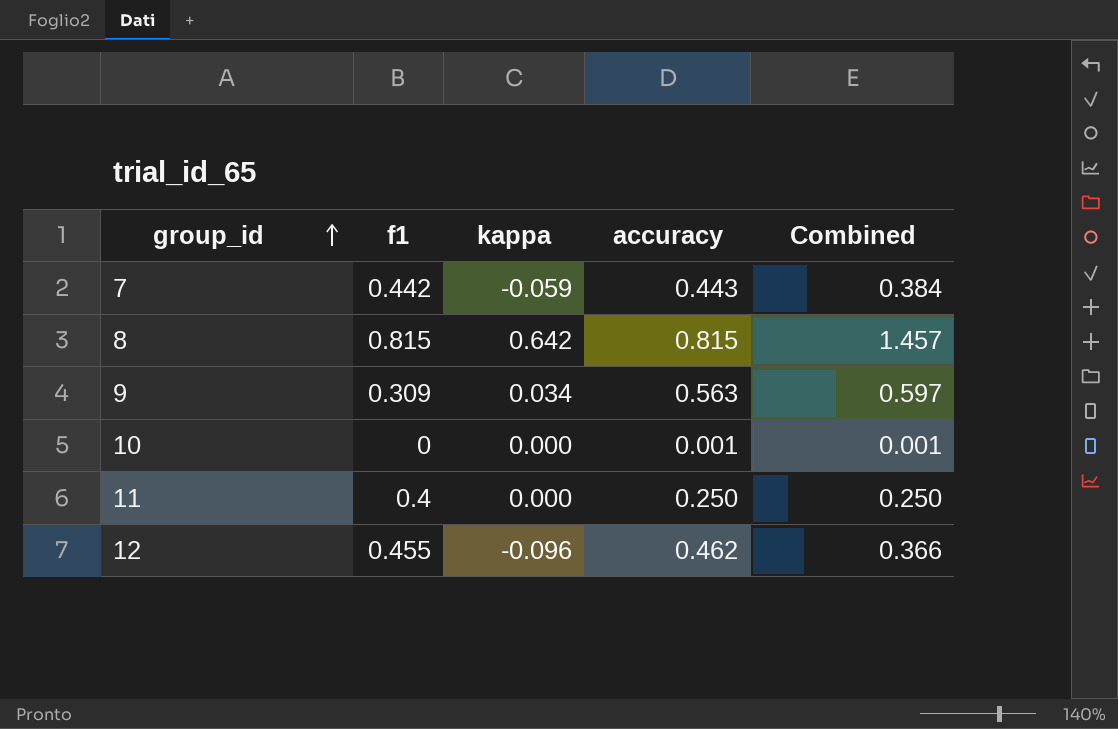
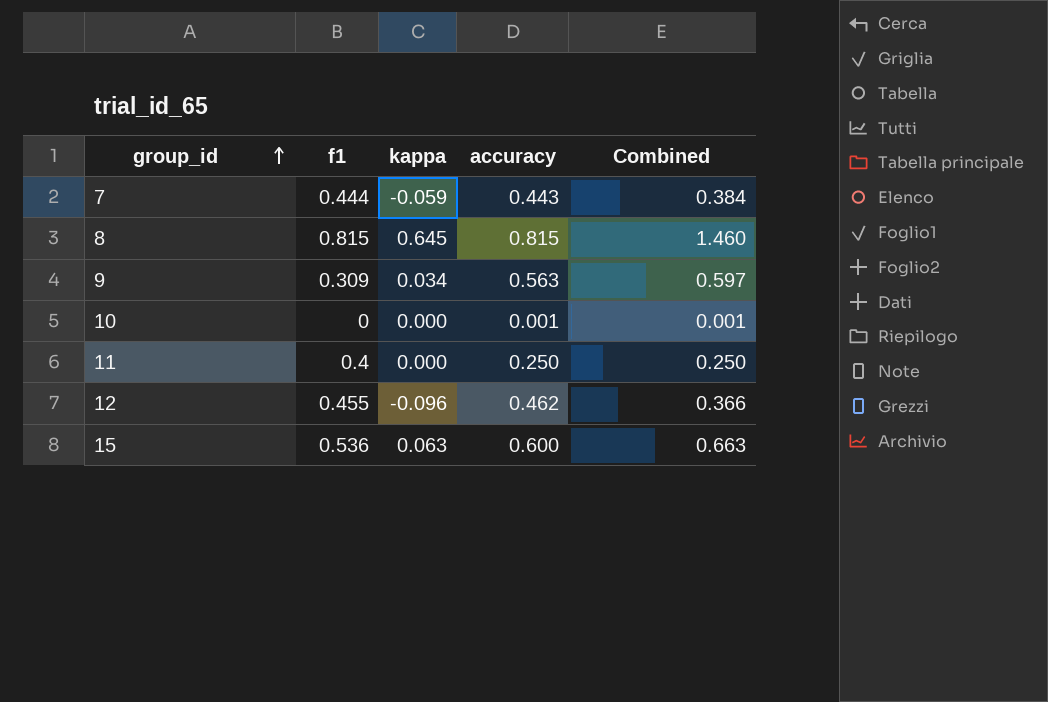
7 | f1: 0.442 -> 0.444
8 | kappa: 0.642 -> 0.645
8 | Combined: 1.457 -> 1.460
row 15: none -> 0.536 | 0.063 | 0.600 | 0.663

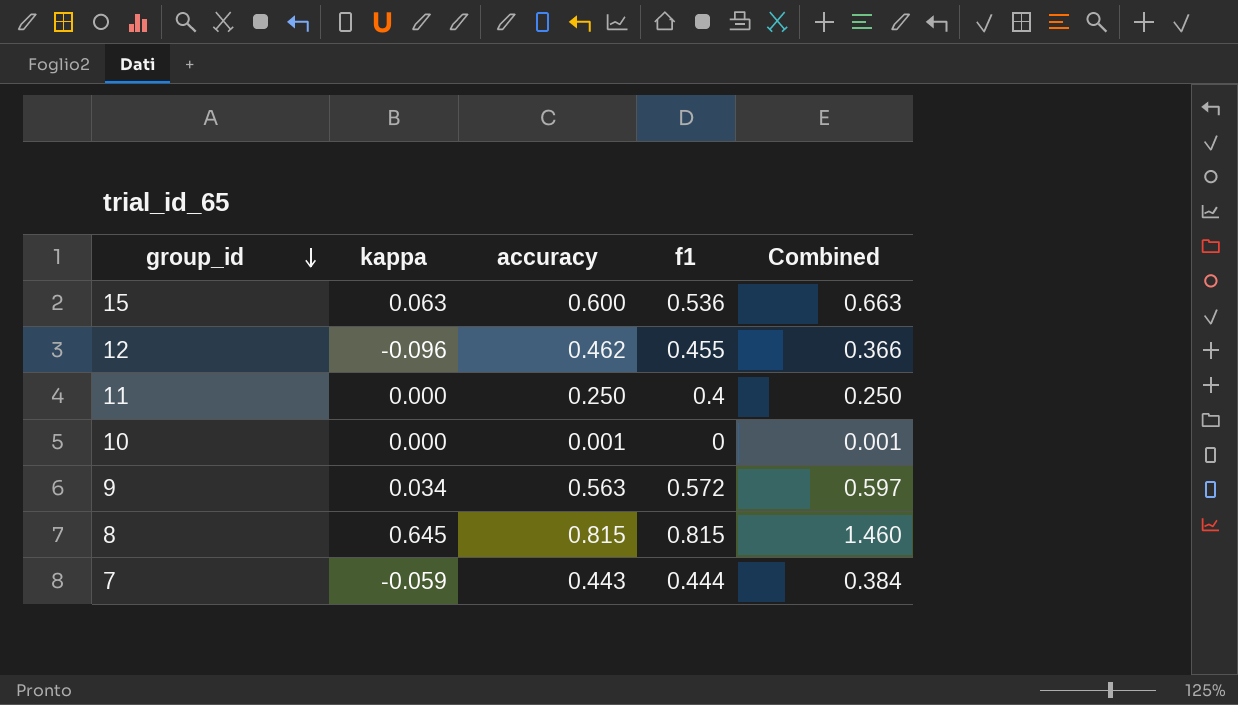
row order: group_id ascending -> group_id descending
column f1 | position: 2 -> 4
9 | f1: 0.309 -> 0.572

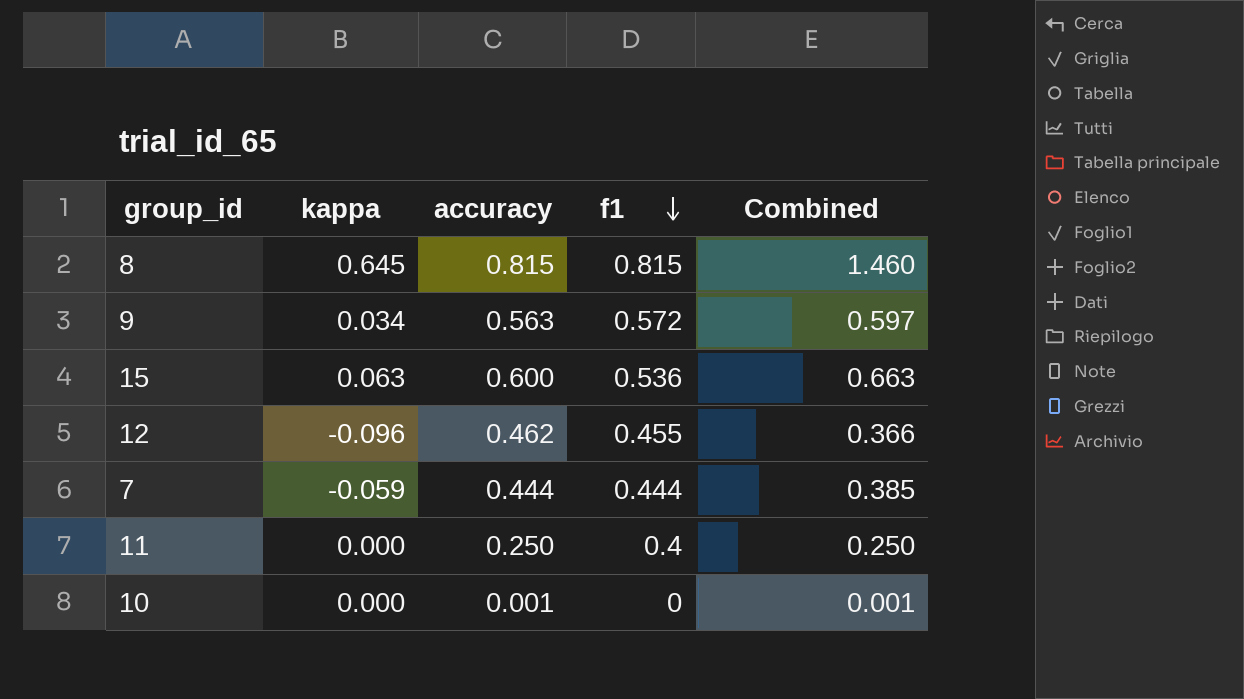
row order: group_id descending -> f1 descending
7 | accuracy: 0.443 -> 0.444
7 | Combined: 0.384 -> 0.385

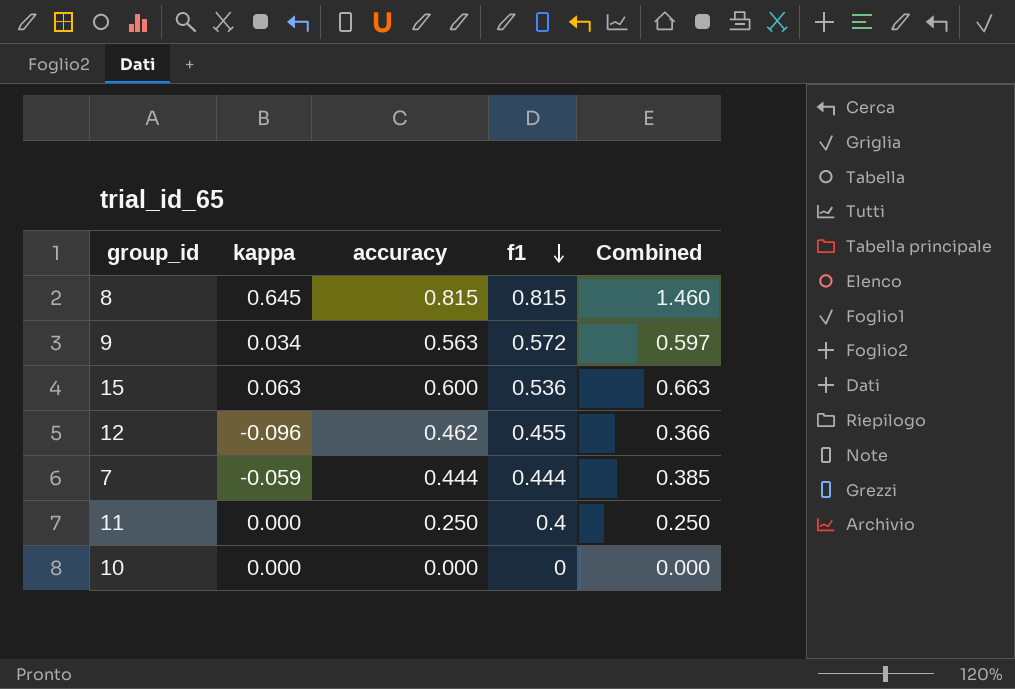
10 | accuracy: 0.001 -> 0.000
10 | Combined: 0.001 -> 0.000

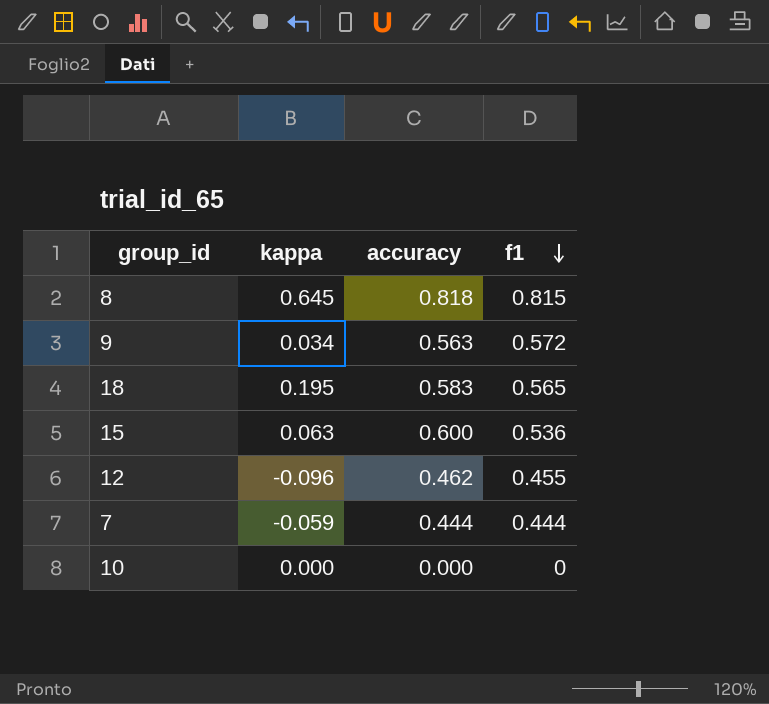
column Combined | formula: [kappa] + [accuracy] -> none
row 11: 0.000 | 0.250 | 0.4 | 0.250 -> none
8 | accuracy: 0.815 -> 0.818
row 18: none -> 0.195 | 0.583 | 0.565

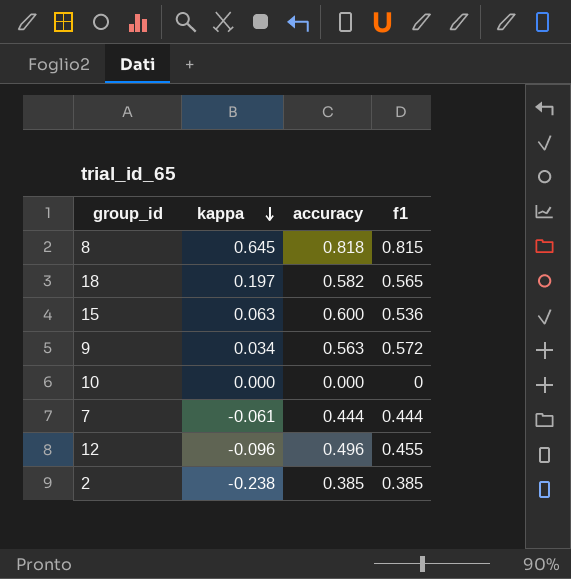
row order: f1 descending -> kappa descending
18 | kappa: 0.195 -> 0.197
18 | accuracy: 0.583 -> 0.582
7 | kappa: -0.059 -> -0.061
12 | accuracy: 0.462 -> 0.496
row 2: none -> -0.238 | 0.385 | 0.385

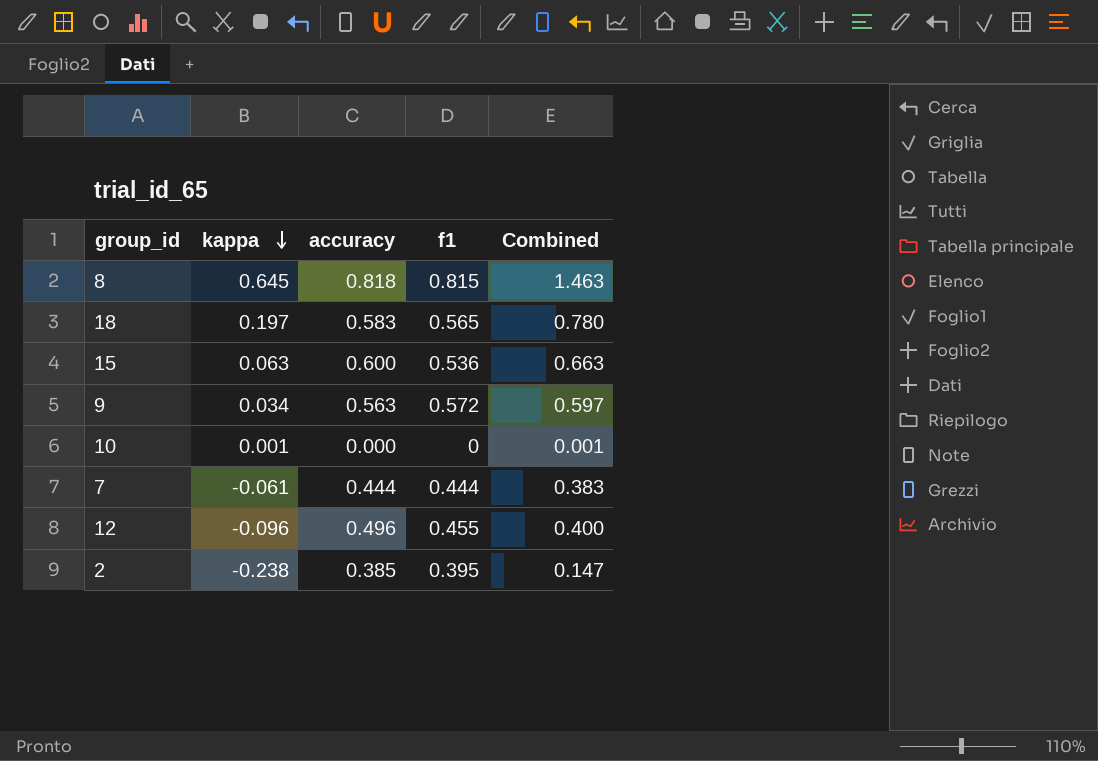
column Combined | formula: none -> [kappa] + [accuracy]
18 | accuracy: 0.582 -> 0.583
10 | kappa: 0.000 -> 0.001
2 | f1: 0.385 -> 0.395

